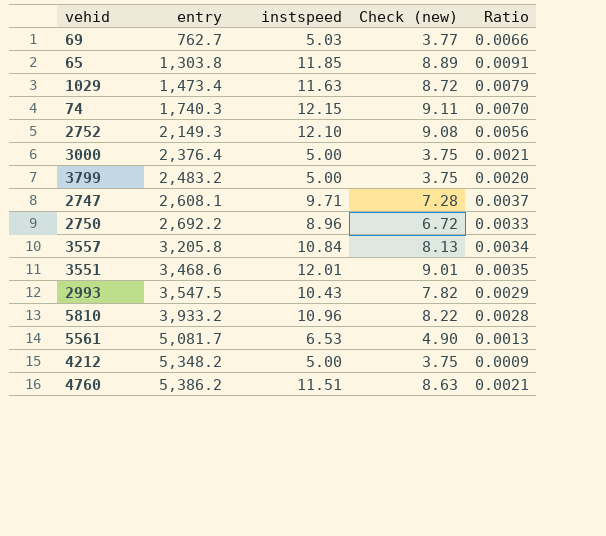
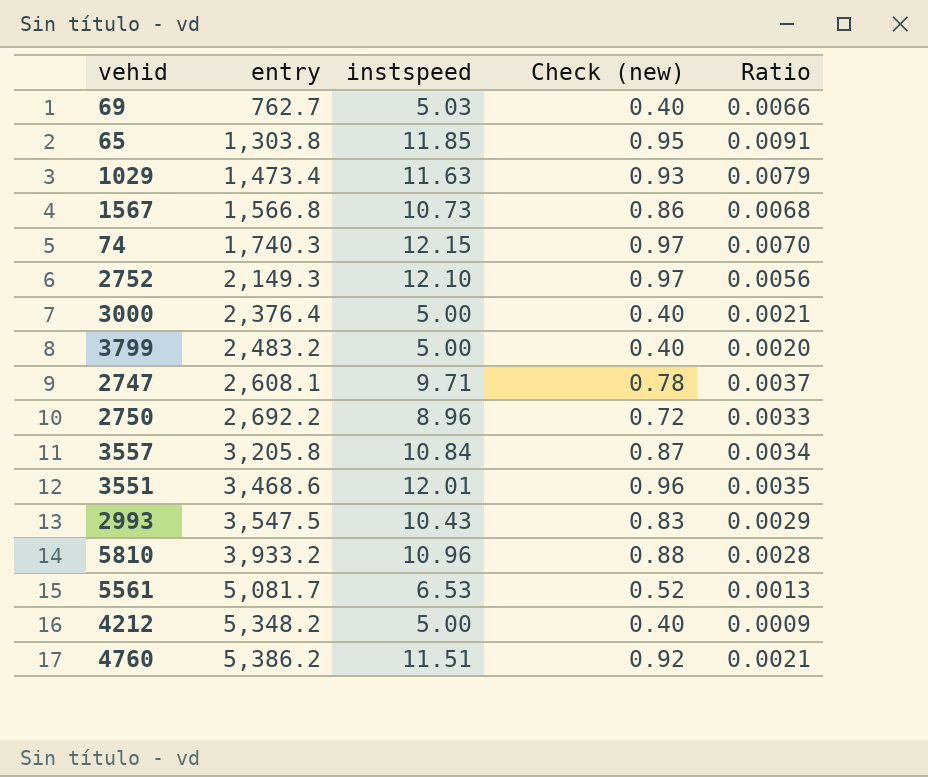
column Check (new) | formula: [instspeed] * 0.75 -> [instspeed] * 0.08
row 1567: none -> 1,566.8 | 10.73 | 0.86 | 0.0068

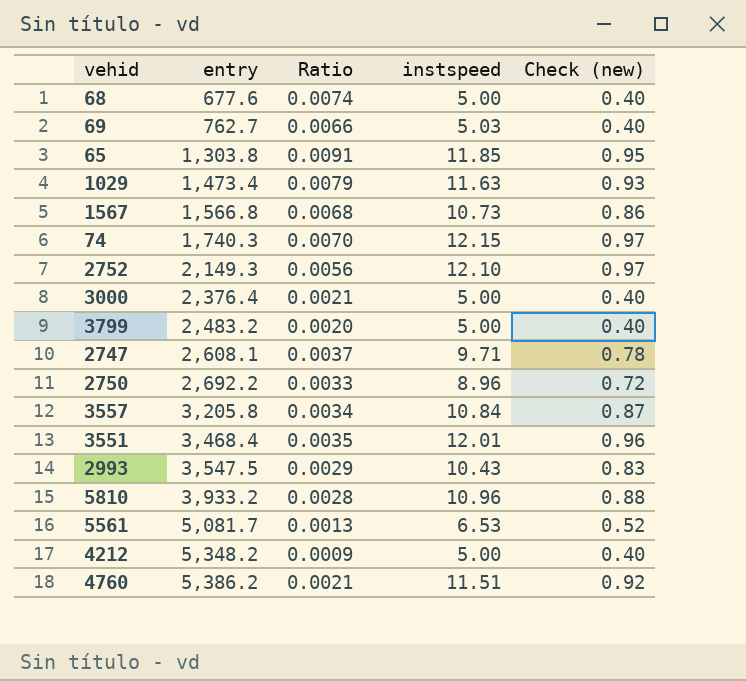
column Ratio | position: 5 -> 3
row 68: none -> 677.6 | 0.0074 | 5.00 | 0.40
3551 | entry: 3,468.6 -> 3,468.4

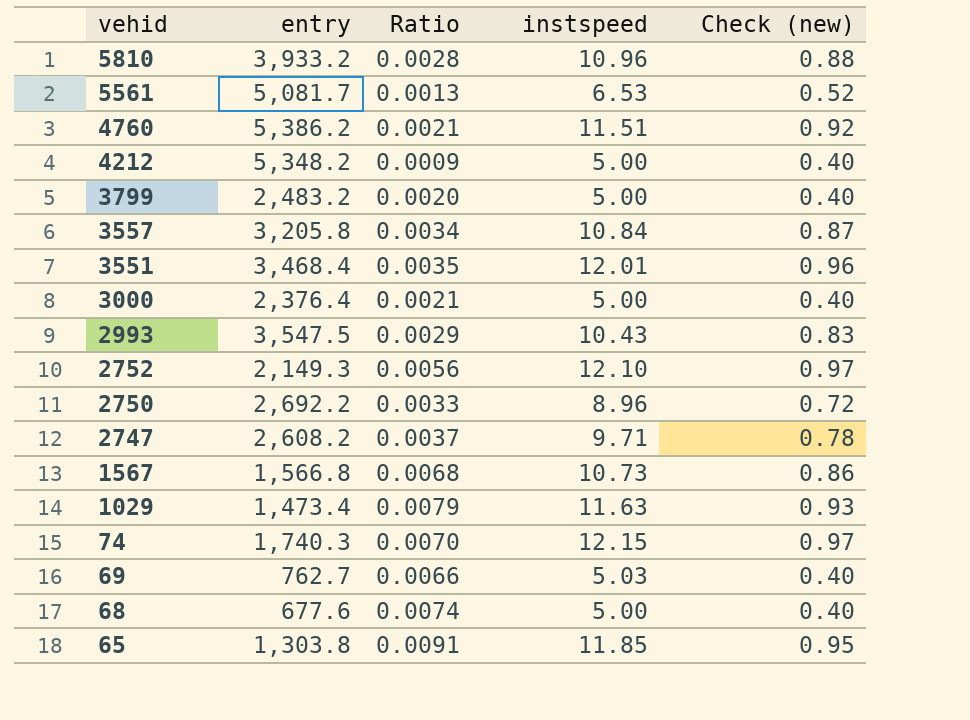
row order: entry ascending -> vehid descending
2747 | entry: 2,608.1 -> 2,608.2

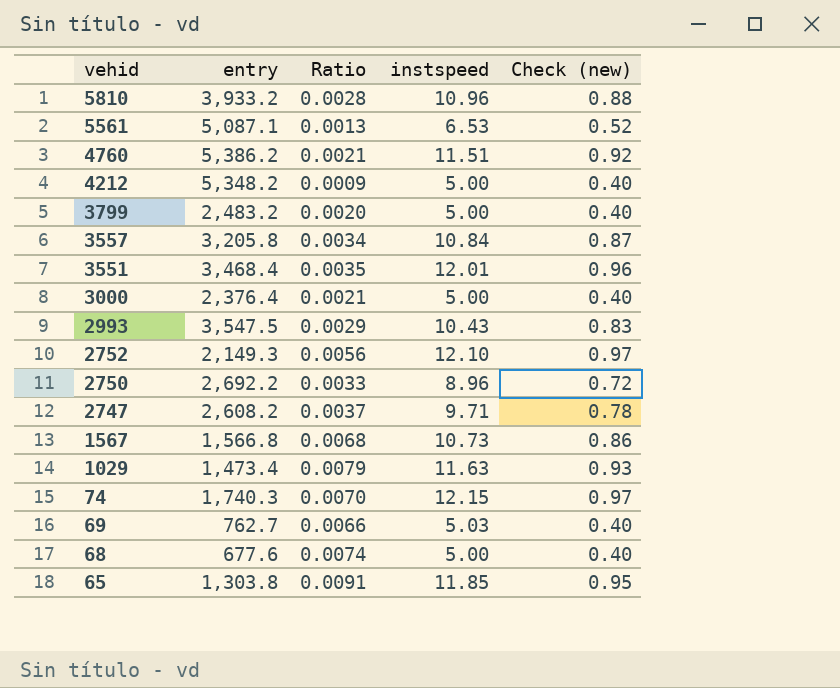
5561 | entry: 5,081.7 -> 5,087.1

